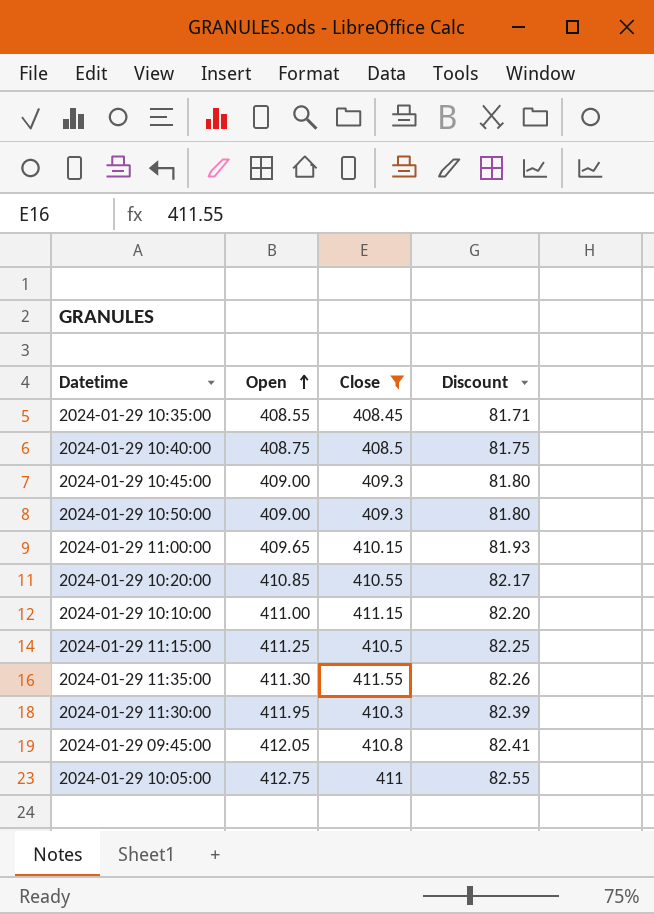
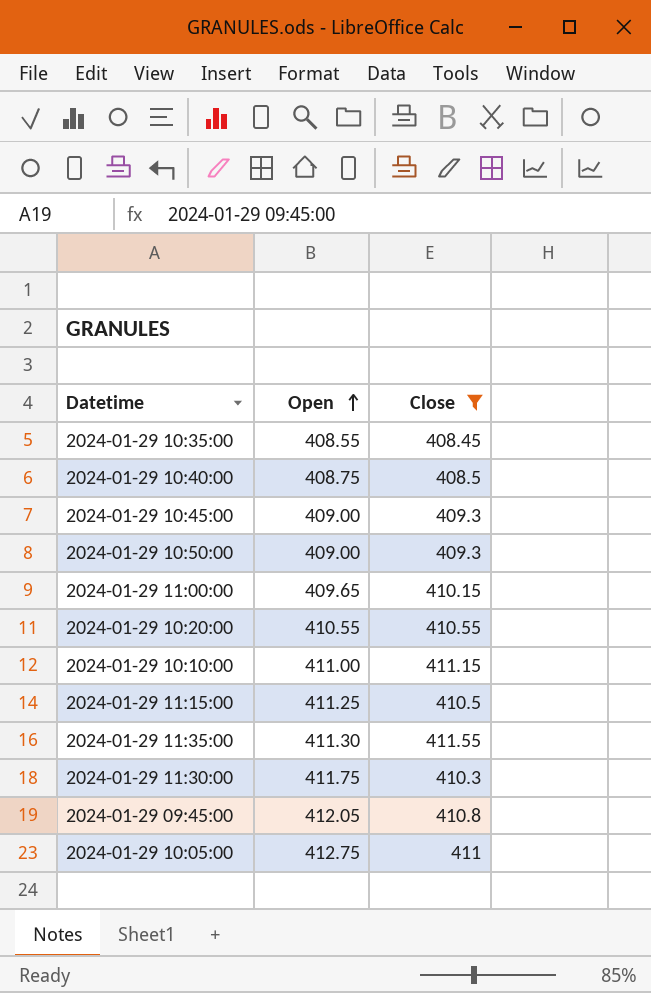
column Discount | formula: [Open] * 0.2 -> none
2024-01-29 10:20:00 | Open: 410.85 -> 410.55
2024-01-29 11:30:00 | Open: 411.95 -> 411.75

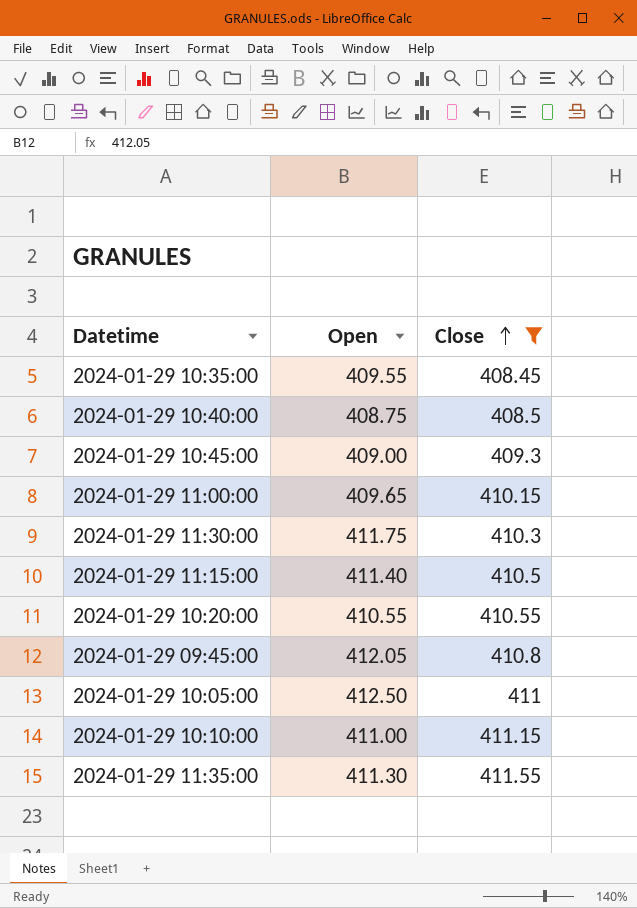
row order: Open ascending -> Close ascending
row 2024-01-29 10:50:00: 409.00 | 409.3 -> none
2024-01-29 10:35:00 | Open: 408.55 -> 409.55
2024-01-29 11:15:00 | Open: 411.25 -> 411.40
2024-01-29 10:05:00 | Open: 412.75 -> 412.50

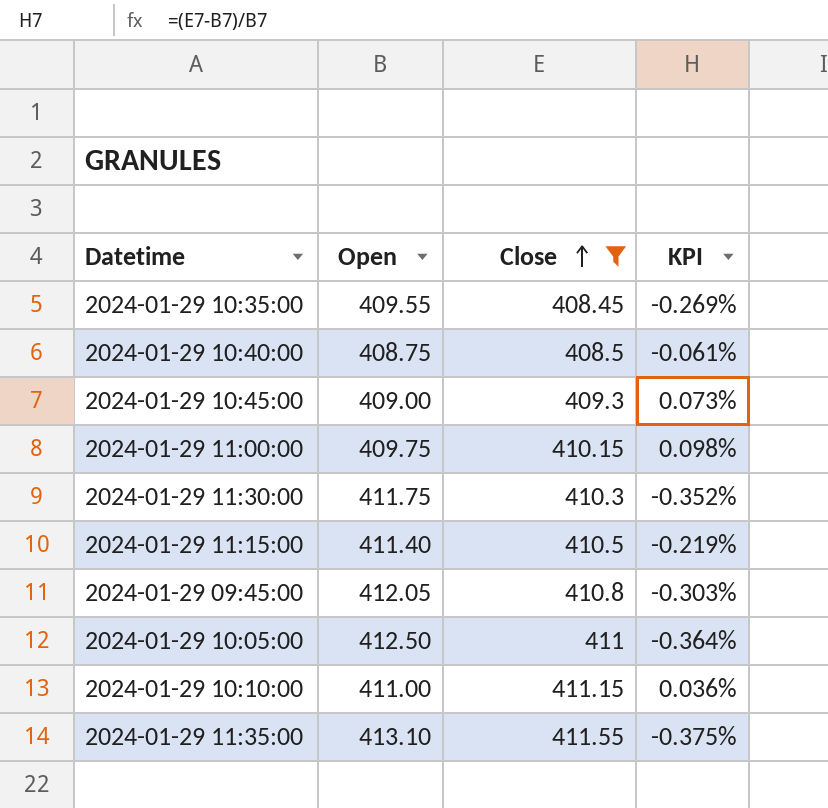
column KPI | formula: none -> ([Close] - [Open]) / [Open]
row 2024-01-29 10:20:00: 410.55 | 410.55 -> none
2024-01-29 11:00:00 | Open: 409.65 -> 409.75
2024-01-29 11:35:00 | Open: 411.30 -> 413.10

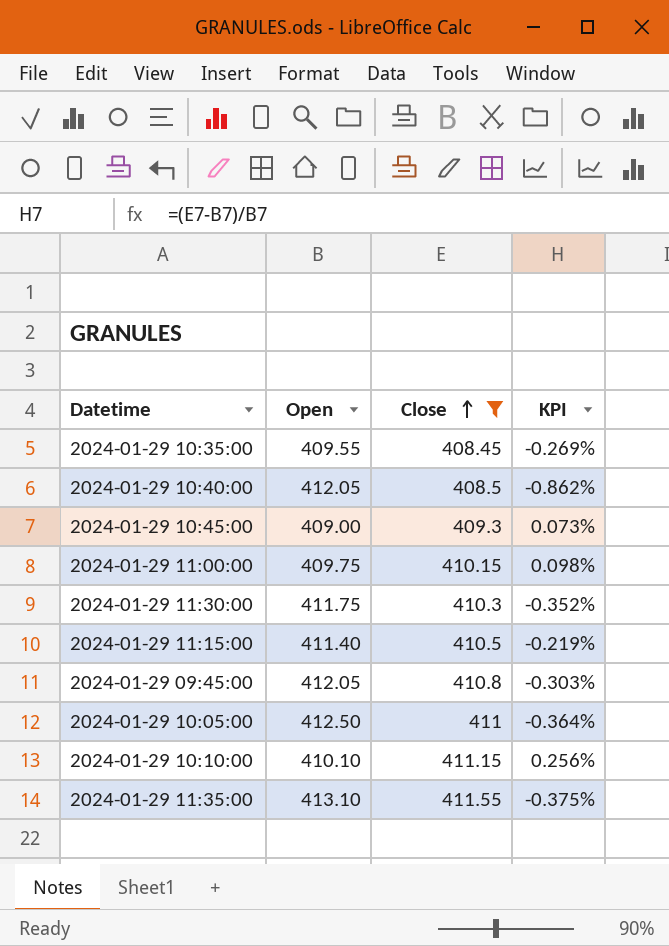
2024-01-29 10:40:00 | Open: 408.75 -> 412.05
2024-01-29 10:40:00 | KPI: -0.061% -> -0.862%
2024-01-29 10:10:00 | Open: 411.00 -> 410.10
2024-01-29 10:10:00 | KPI: 0.036% -> 0.256%

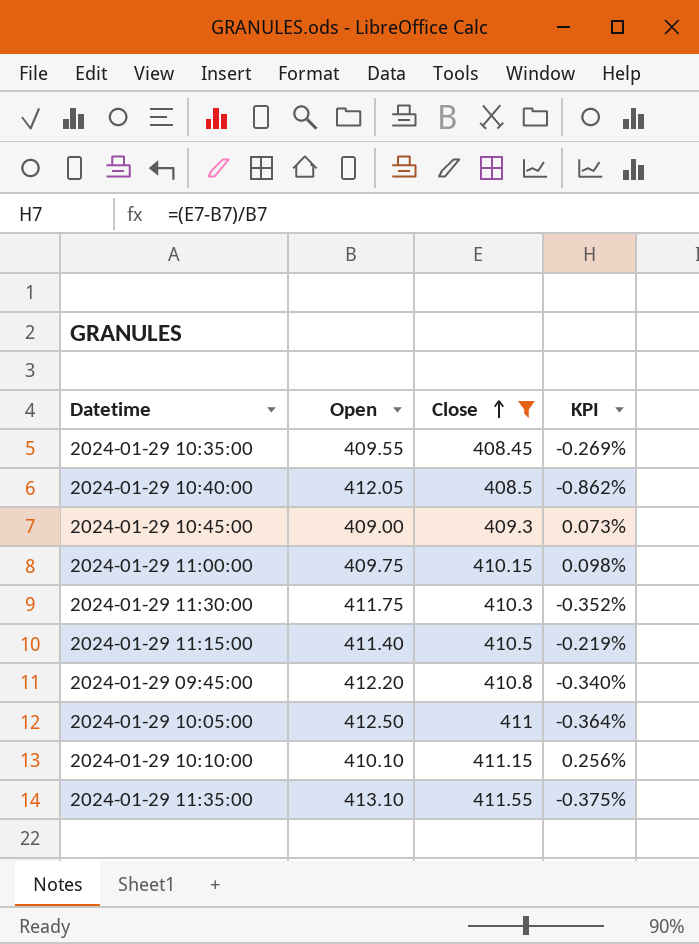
2024-01-29 09:45:00 | Open: 412.05 -> 412.20
2024-01-29 09:45:00 | KPI: -0.303% -> -0.340%

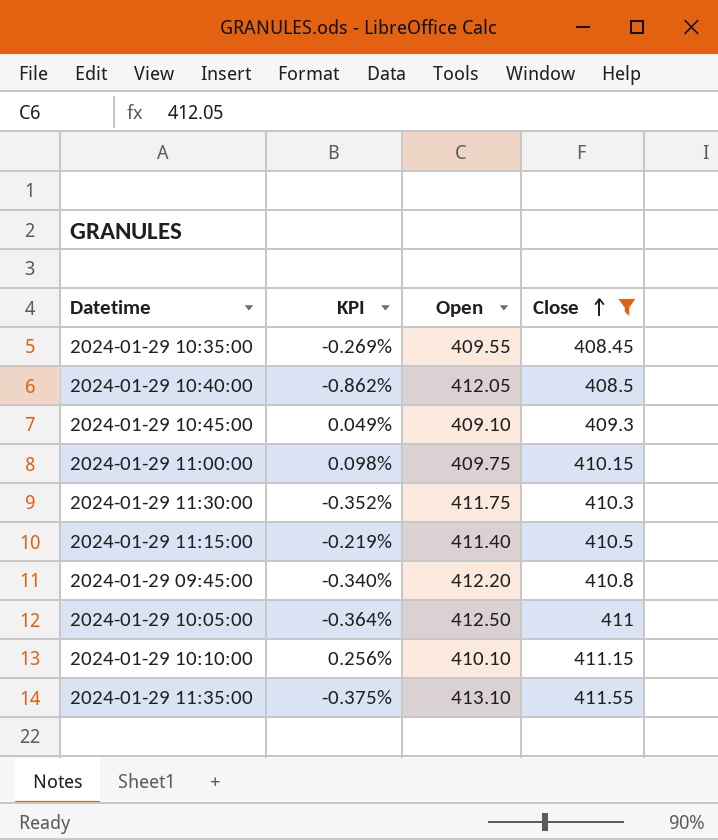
column KPI | position: 4 -> 2
2024-01-29 10:45:00 | KPI: 0.073% -> 0.049%
2024-01-29 10:45:00 | Open: 409.00 -> 409.10

